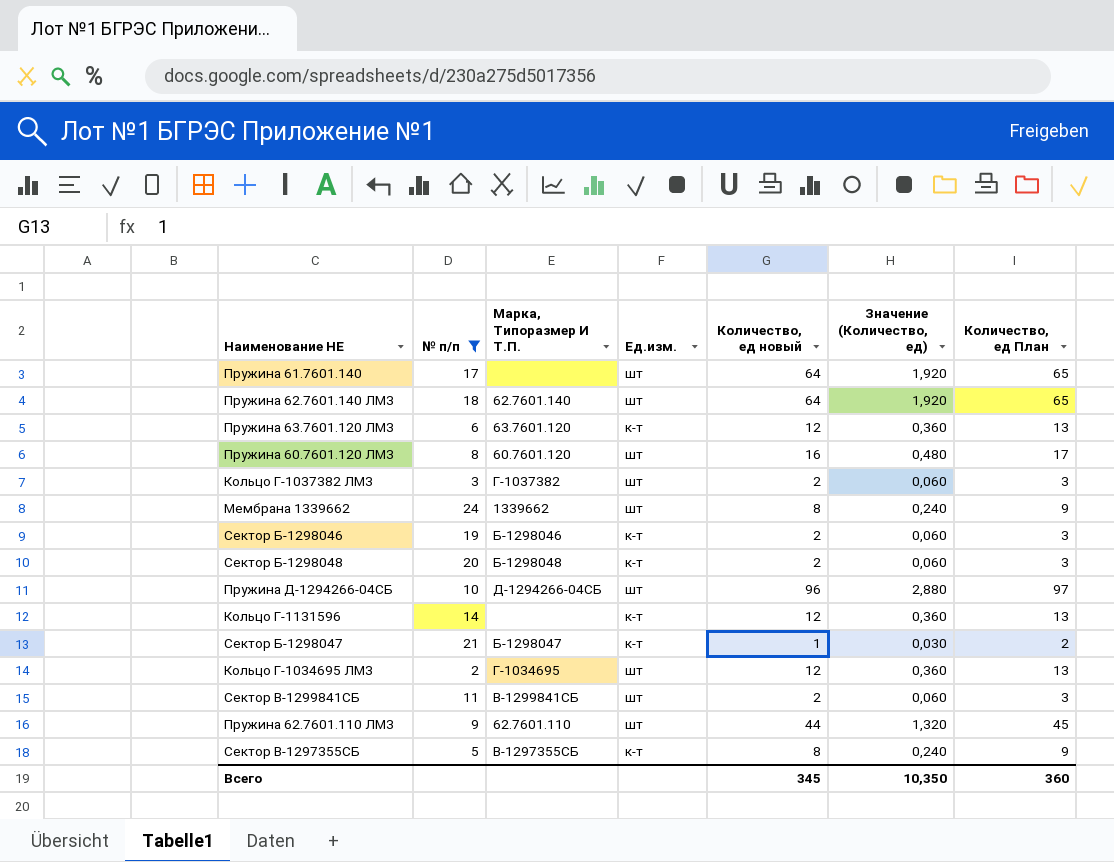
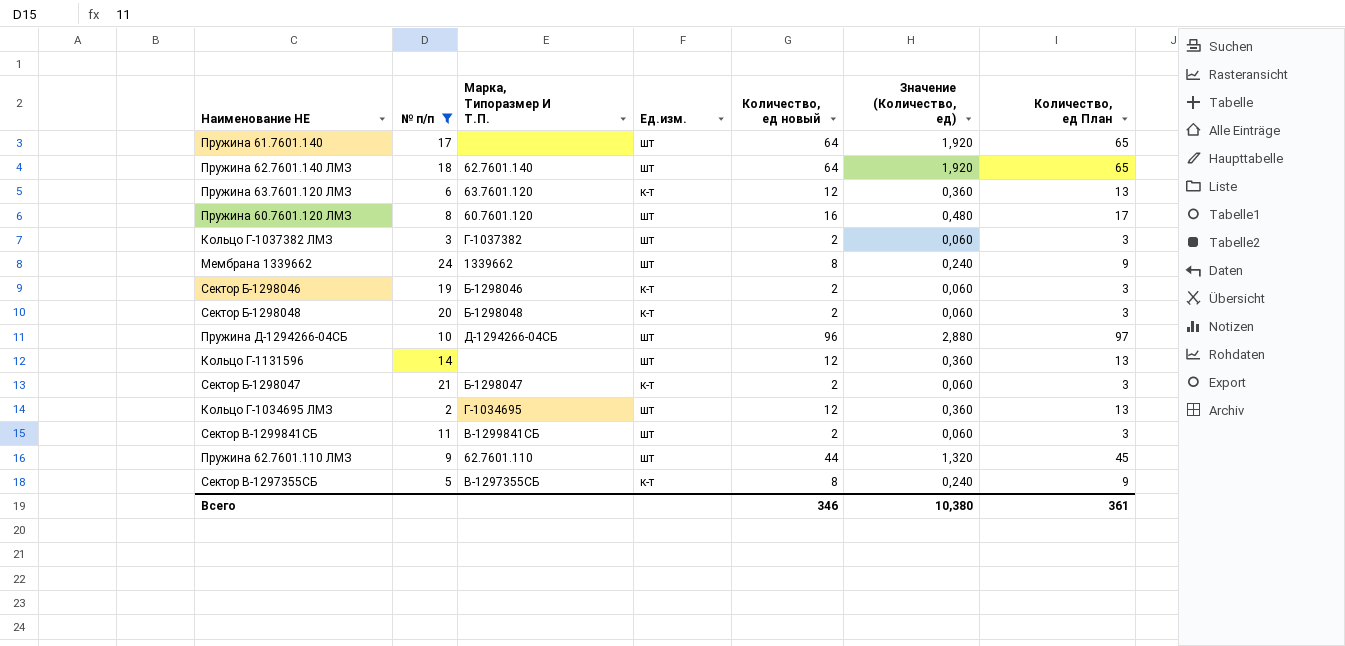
Кольцо Г-1131596 | Ед.изм.: к-т -> шт
Сектор Б-1298047 | Количество, ед новый: 1 -> 2
Сектор Б-1298047 | Значение (Количество, ед): 0,030 -> 0,060
Сектор Б-1298047 | Количество, ед План: 2 -> 3
Всего | Количество, ед новый: 345 -> 346
Всего | Значение (Количество, ед): 10,350 -> 10,380
Всего | Количество, ед План: 360 -> 361

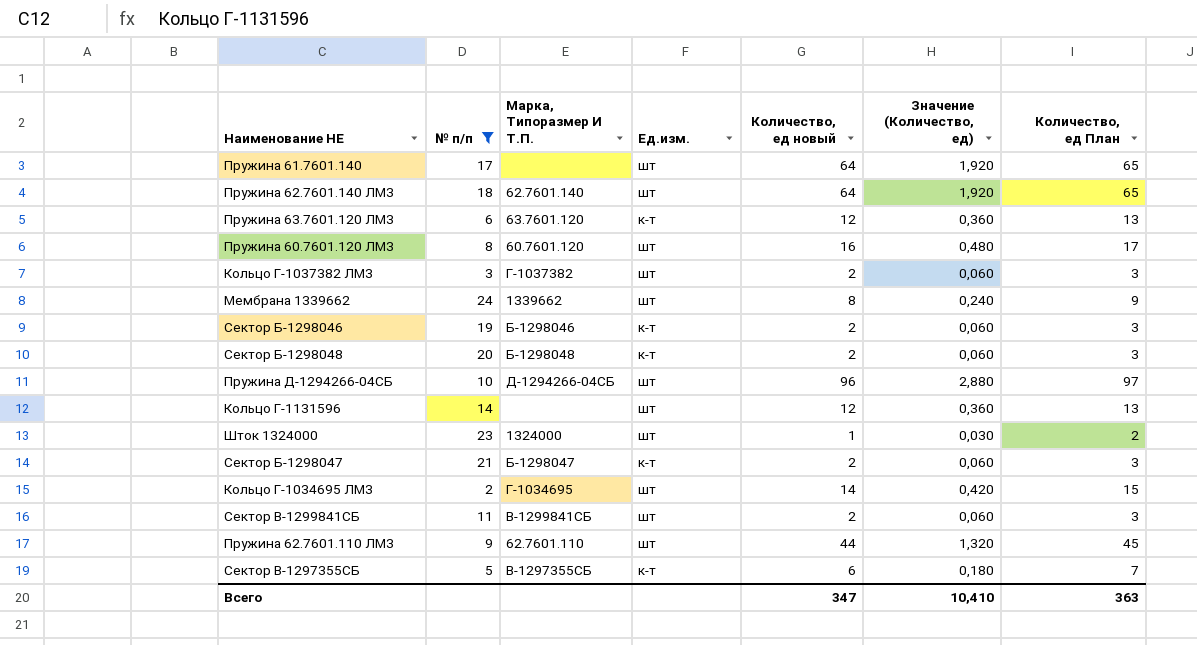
row Шток 1324000: none -> 23 | 1324000 | шт | 1 | 0,030 | 2
Кольцо Г-1034695 ЛМЗ | Количество, ед новый: 12 -> 14
Кольцо Г-1034695 ЛМЗ | Значение (Количество, ед): 0,360 -> 0,420
Кольцо Г-1034695 ЛМЗ | Количество, ед План: 13 -> 15
Сектор В-1297355СБ | Количество, ед новый: 8 -> 6
Сектор В-1297355СБ | Значение (Количество, ед): 0,240 -> 0,180
Сектор В-1297355СБ | Количество, ед План: 9 -> 7
Всего | Количество, ед новый: 346 -> 347
Всего | Значение (Количество, ед): 10,380 -> 10,410
Всего | Количество, ед План: 361 -> 363

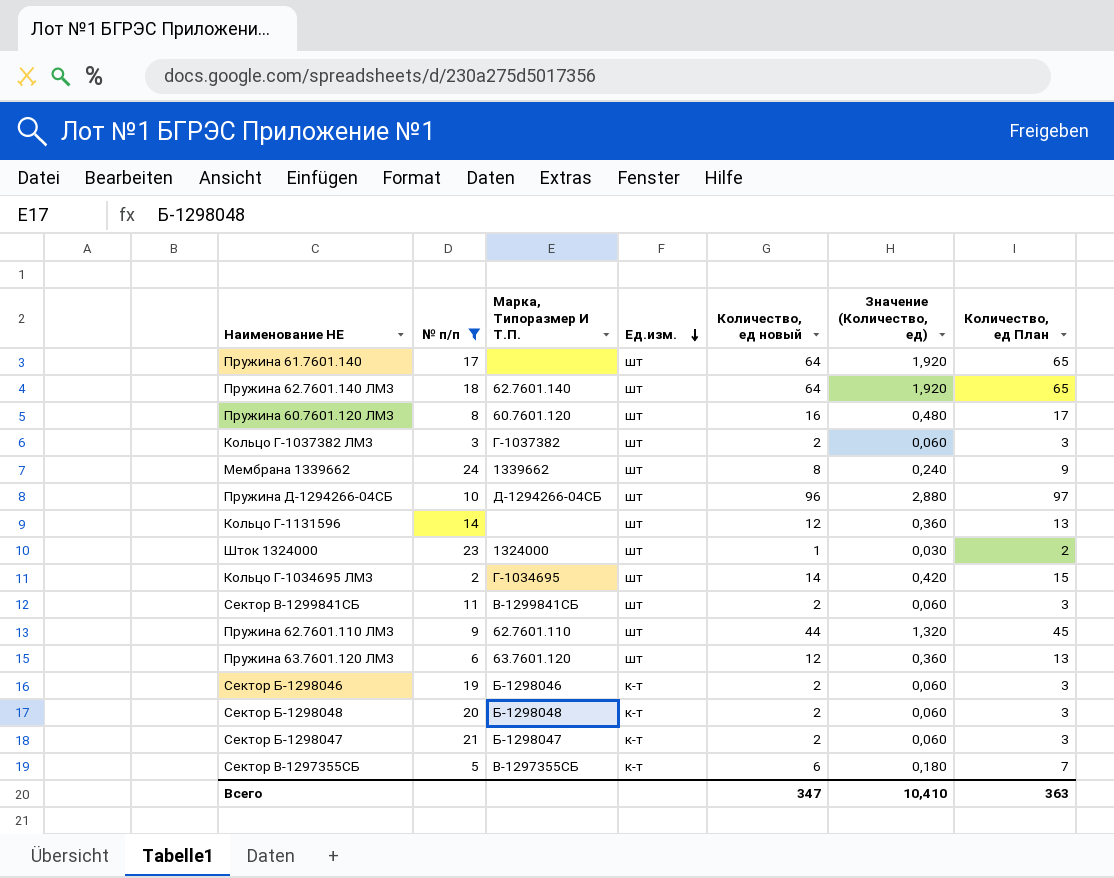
row order: none -> Ед.изм. descending
Пружина 63.7601.120 ЛМЗ | Ед.изм.: к-т -> шт

